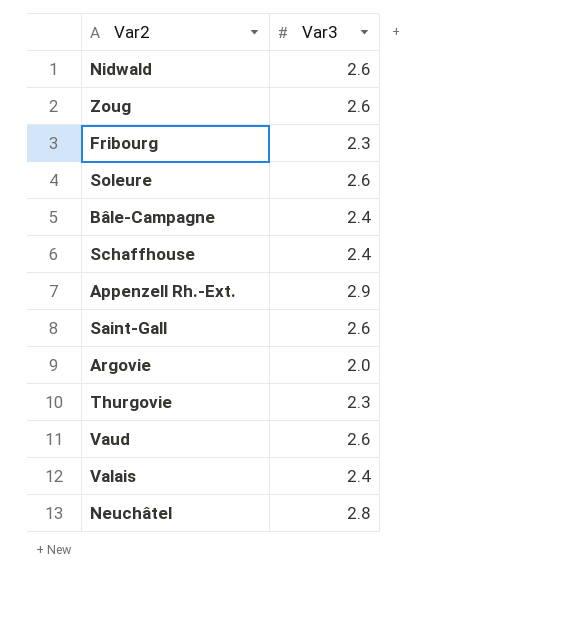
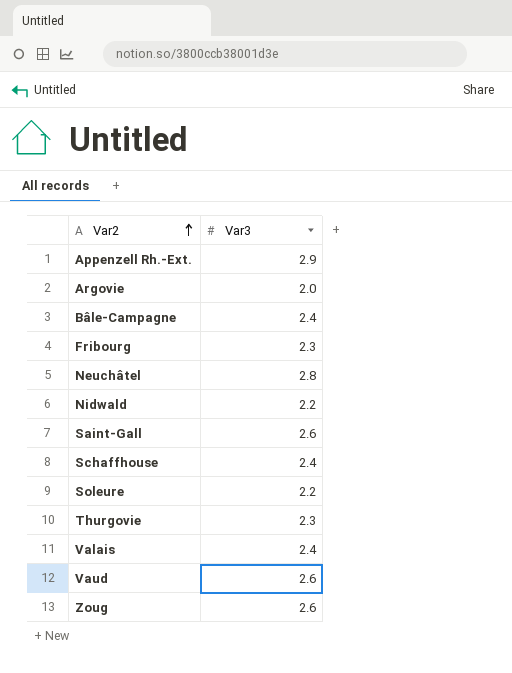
row order: none -> Var2 ascending
Nidwald | Var3: 2.6 -> 2.2
Soleure | Var3: 2.6 -> 2.2

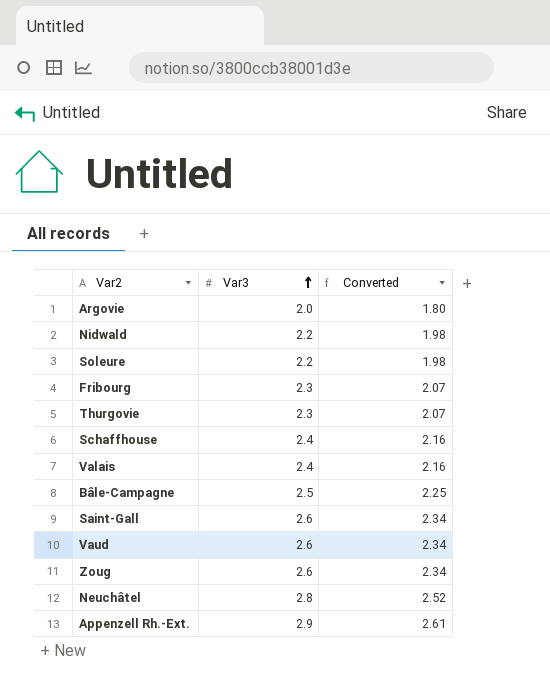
row order: Var2 ascending -> Var3 ascending
column Converted | formula: none -> [Var3] * 0.9
Bâle-Campagne | Var3: 2.4 -> 2.5

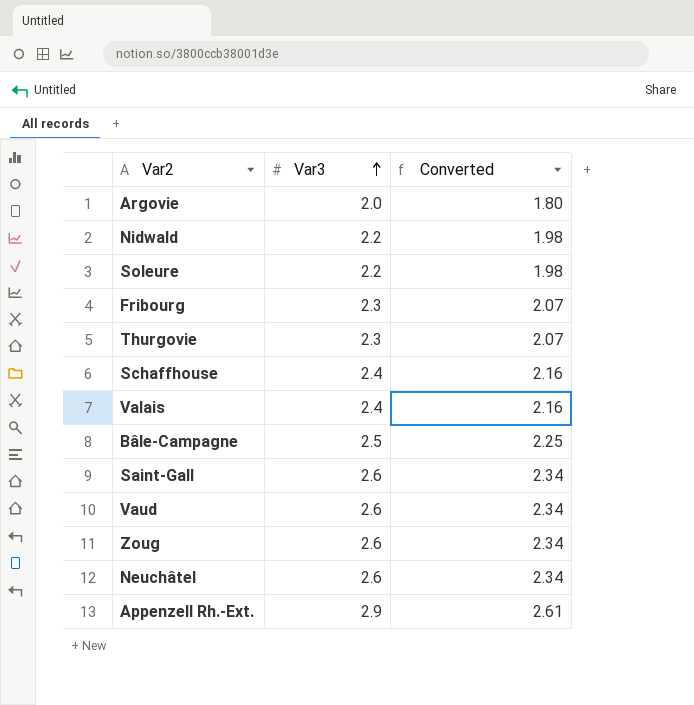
Neuchâtel | Var3: 2.8 -> 2.6
Neuchâtel | Converted: 2.52 -> 2.34

